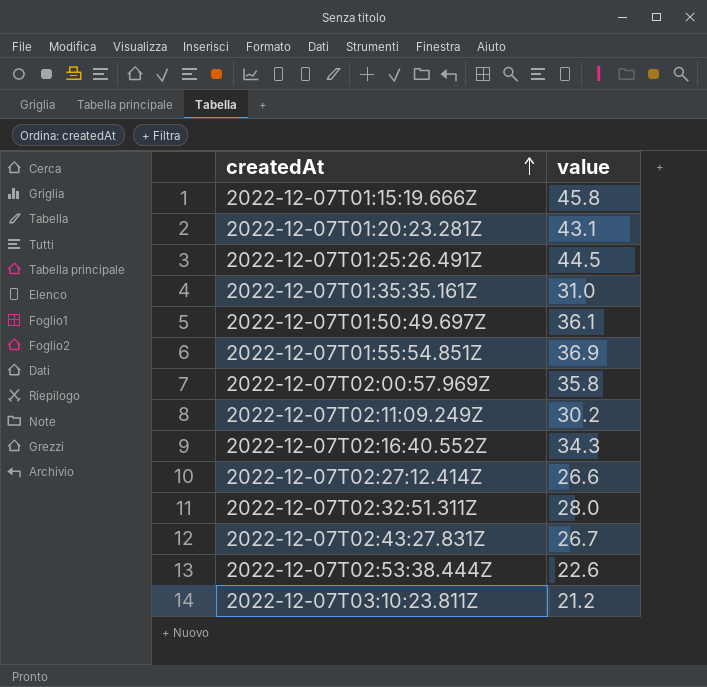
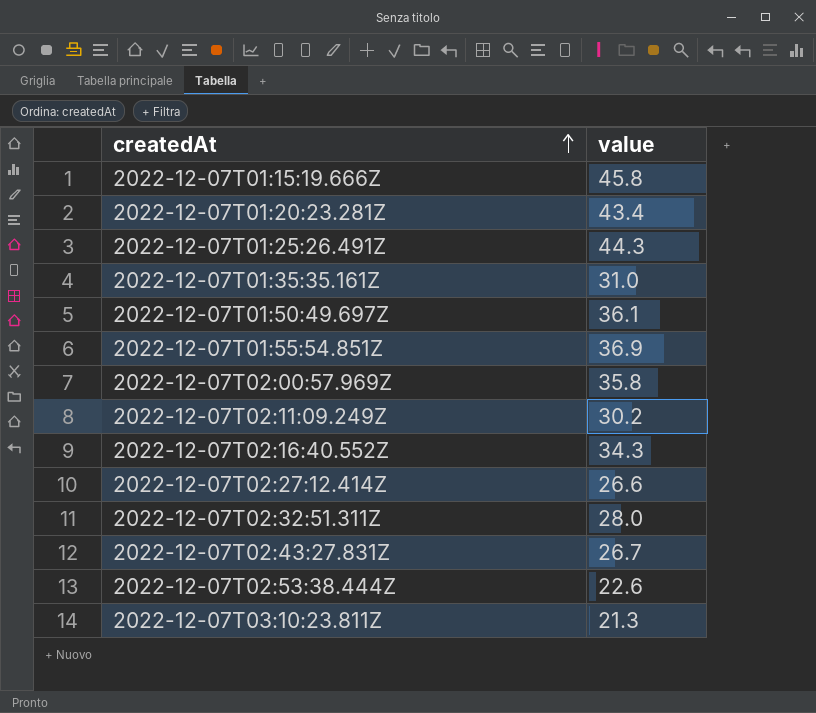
2022-12-07T01:20:23.281Z | value: 43.1 -> 43.4
2022-12-07T01:25:26.491Z | value: 44.5 -> 44.3
2022-12-07T03:10:23.811Z | value: 21.2 -> 21.3

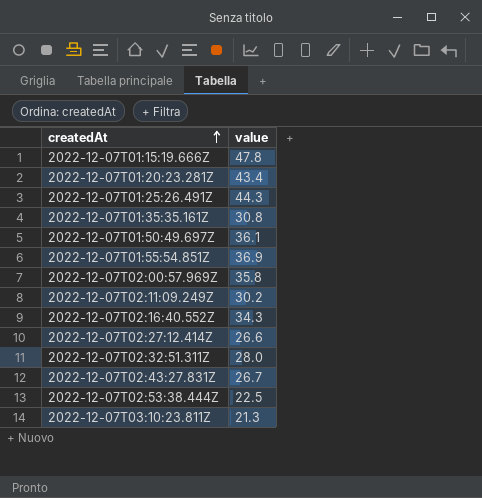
2022-12-07T01:15:19.666Z | value: 45.8 -> 47.8
2022-12-07T01:35:35.161Z | value: 31.0 -> 30.8
2022-12-07T02:53:38.444Z | value: 22.6 -> 22.5

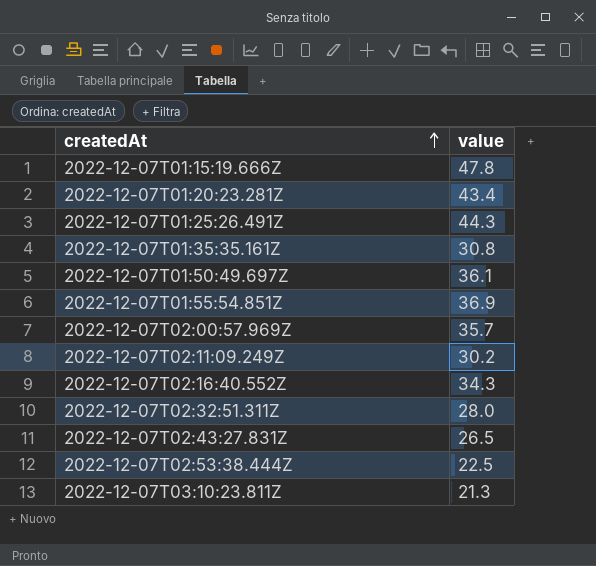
row 2022-12-07T02:27:12.414Z: 26.6 -> none
2022-12-07T02:00:57.969Z | value: 35.8 -> 35.7
2022-12-07T02:43:27.831Z | value: 26.7 -> 26.5

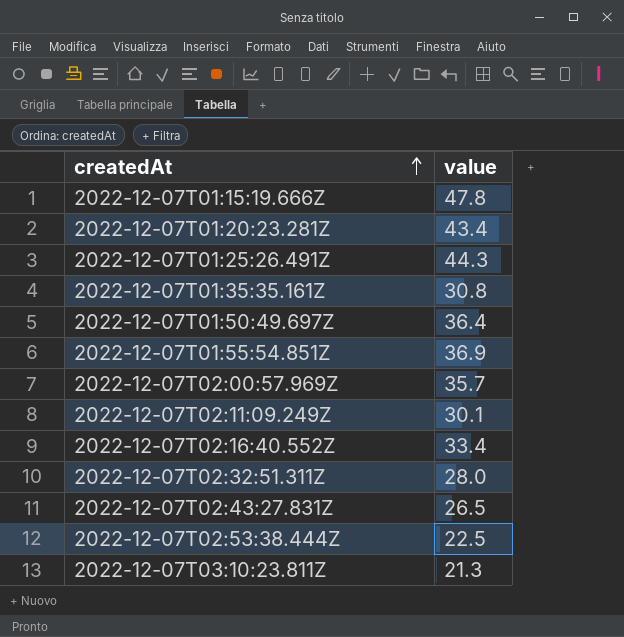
2022-12-07T01:50:49.697Z | value: 36.1 -> 36.4
2022-12-07T02:11:09.249Z | value: 30.2 -> 30.1
2022-12-07T02:16:40.552Z | value: 34.3 -> 33.4

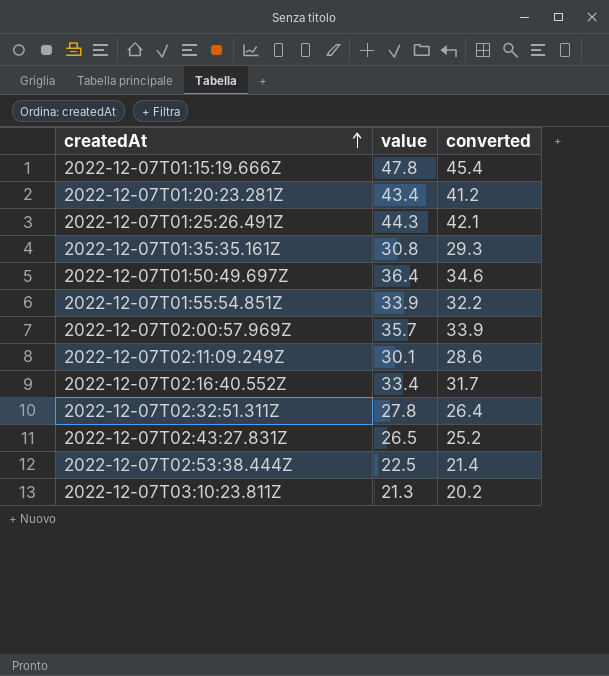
column converted | formula: none -> [value] * 0.95
2022-12-07T01:55:54.851Z | value: 36.9 -> 33.9
2022-12-07T02:32:51.311Z | value: 28.0 -> 27.8

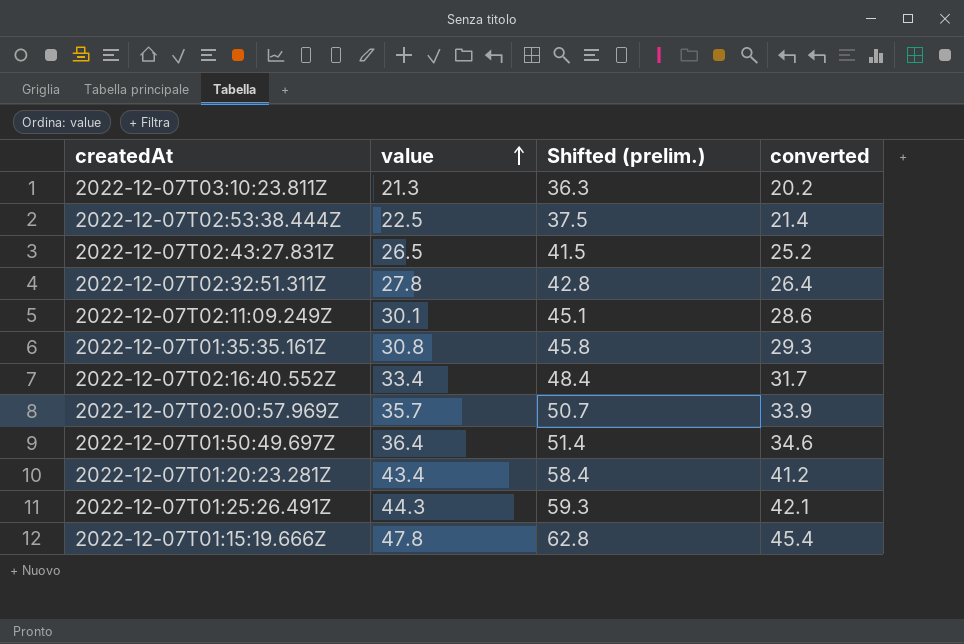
row order: createdAt ascending -> value ascending
column Shifted (prelim.) | formula: none -> [value] + 15
row 2022-12-07T01:55:54.851Z: 33.9 | 32.2 -> none

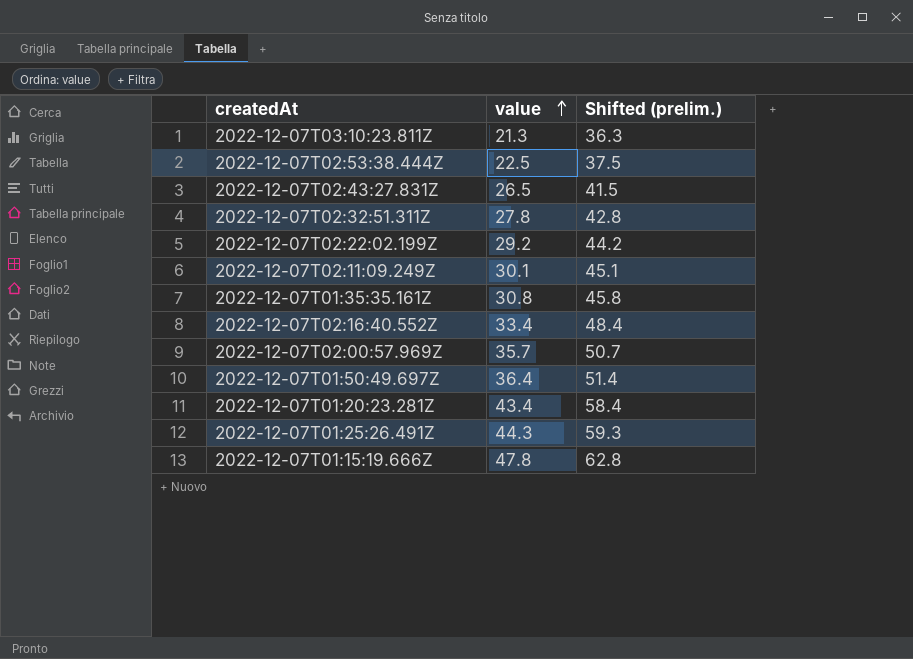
column converted | formula: [value] * 0.95 -> none
row 2022-12-07T02:22:02.199Z: none -> 29.2 | 44.2

